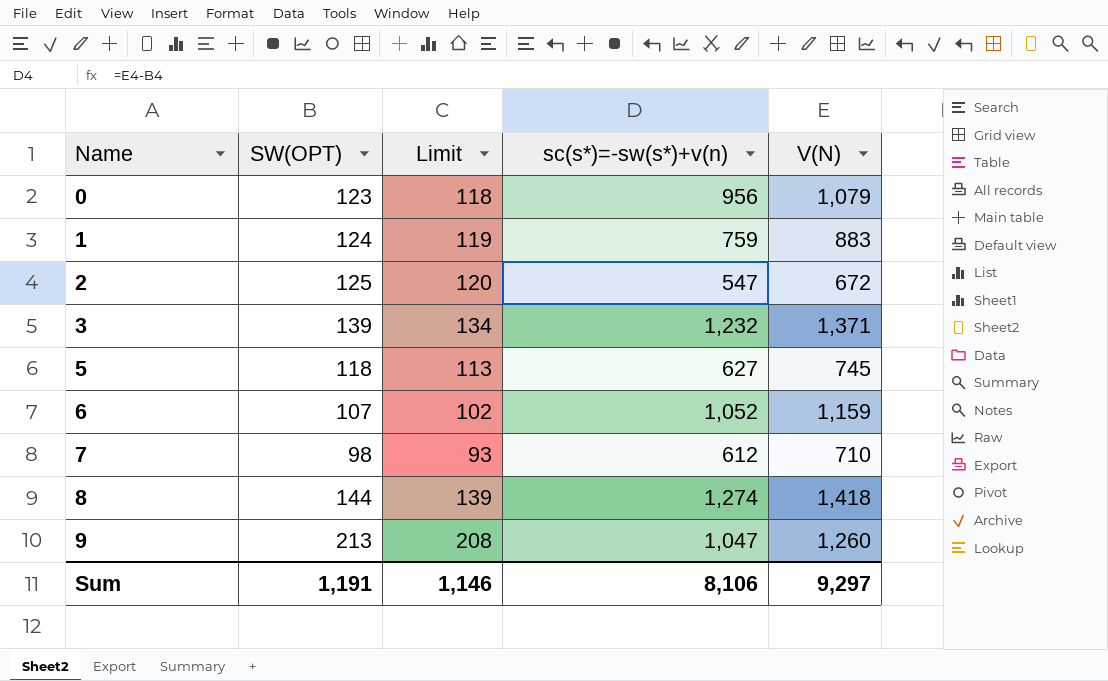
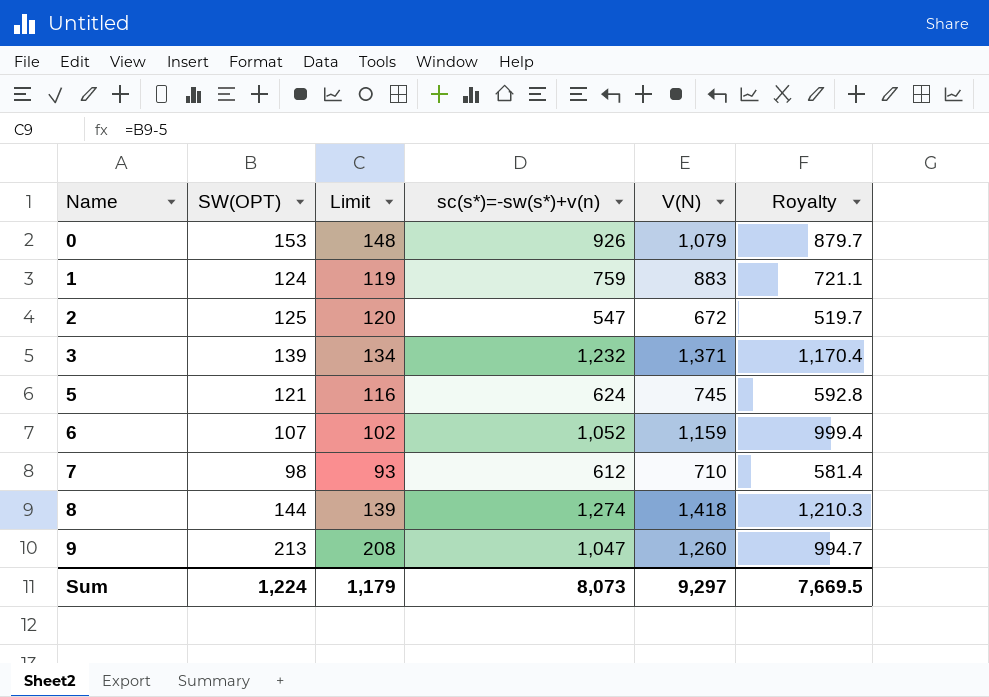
column Royalty | formula: none -> [sc(s*)=-sw(s*)+v(n)] * 0.95
0 | SW(OPT): 123 -> 153
0 | Limit: 118 -> 148
0 | sc(s*)=-sw(s*)+v(n): 956 -> 926
5 | SW(OPT): 118 -> 121
5 | Limit: 113 -> 116
5 | sc(s*)=-sw(s*)+v(n): 627 -> 624
Sum | SW(OPT): 1,191 -> 1,224
Sum | Limit: 1,146 -> 1,179
Sum | sc(s*)=-sw(s*)+v(n): 8,106 -> 8,073

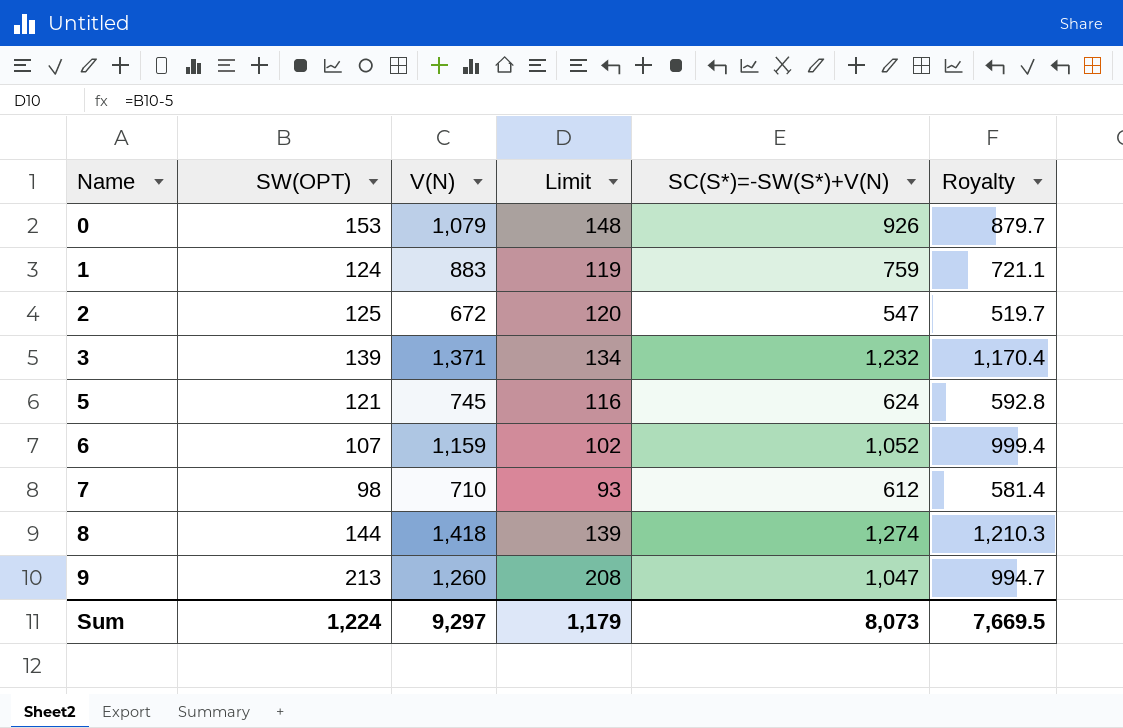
column V(N) | position: 5 -> 3
column name: sc(s*)=-sw(s*)+v(n) -> SC(S*)=-SW(S*)+V(N)

